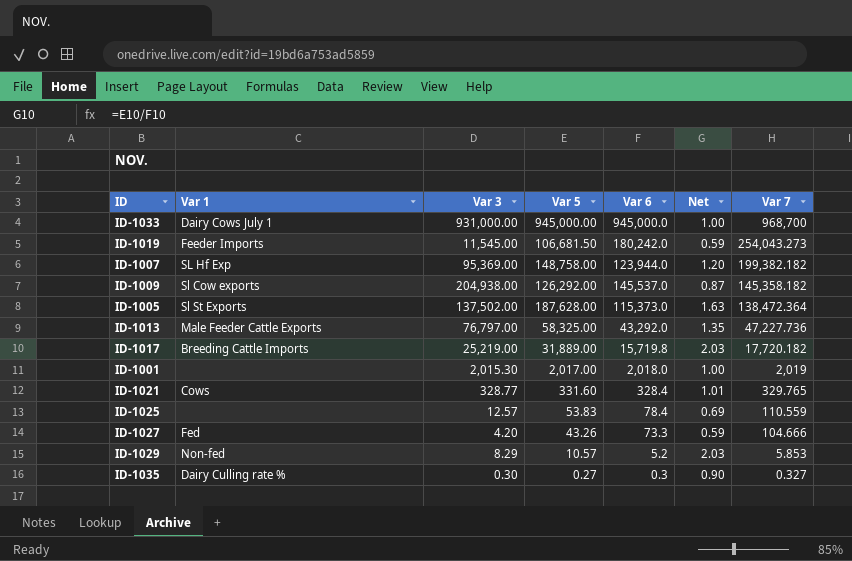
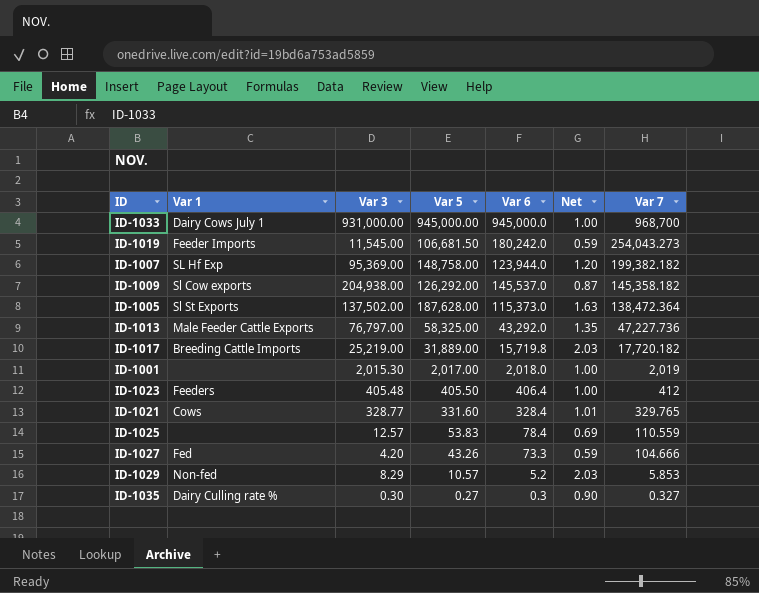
row ID-1023: none -> Feeders | 405.48 | 405.50 | 406.4 | 1.00 | 412

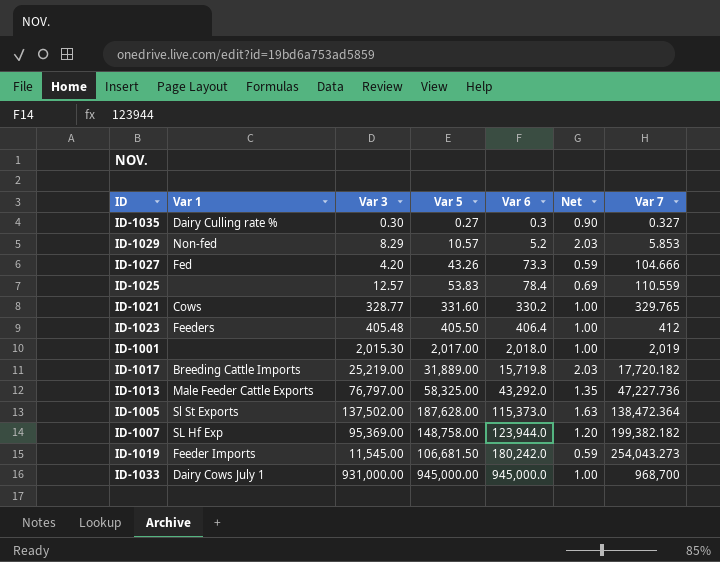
row order: Var 7 descending -> Var 6 ascending
row ID-1009: Sl Cow exports | 204,938.00 | 126,292.00 | 145,537.0 | 0.87 | 145,358.182 -> none
ID-1021 | Var 6: 328.4 -> 330.2
ID-1021 | Net: 1.01 -> 1.00

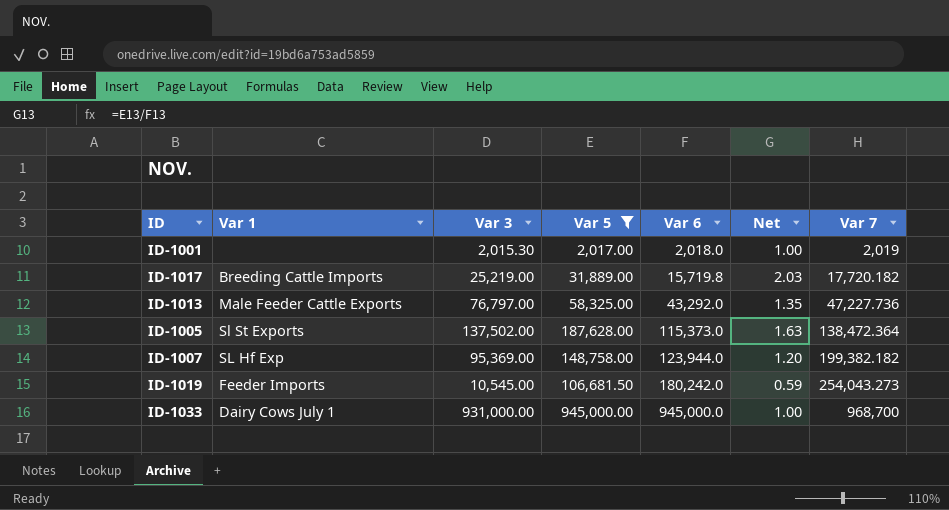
filter: none -> Var 5 >= 2,017.00
ID-1019 | Var 3: 11,545.00 -> 10,545.00

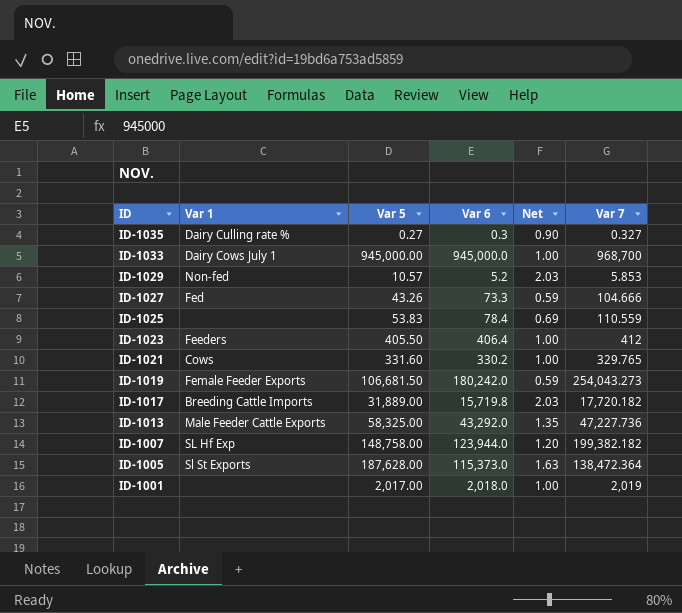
filter: Var 5 >= 2,017.00 -> none
row order: Var 6 ascending -> ID descending
column Var 3 | position: 3 -> none
ID-1019 | Var 1: Feeder Imports -> Female Feeder Exports

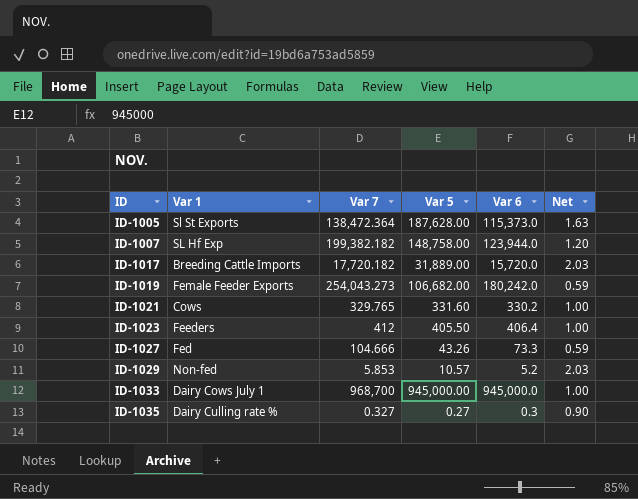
row order: ID descending -> ID ascending
column Var 7 | position: 6 -> 3
row ID-1025: none | 53.83 | 78.4 | 0.69 | 110.559 -> none
row ID-1013: Male Feeder Cattle Exports | 58,325.00 | 43,292.0 | 1.35 | 47,227.736 -> none
row ID-1001: none | 2,017.00 | 2,018.0 | 1.00 | 2,019 -> none
ID-1017 | Var 6: 15,719.8 -> 15,720.0
ID-1019 | Var 5: 106,681.50 -> 106,682.00

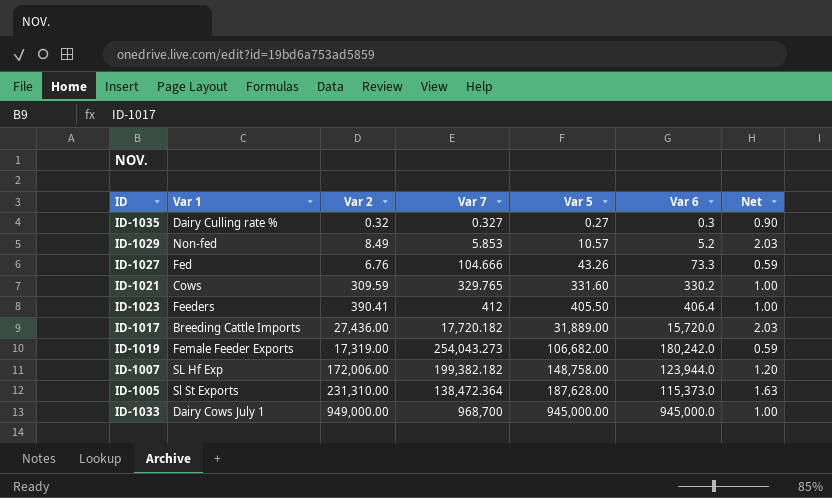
row order: ID ascending -> Var 5 ascending
column Var 2 | position: none -> 3

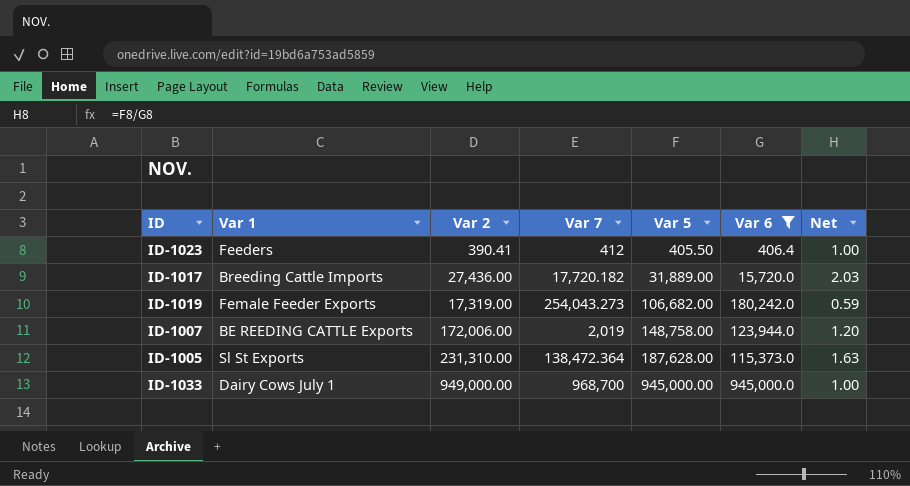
filter: none -> Var 6 >= 406.4
ID-1007 | Var 1: SL Hf Exp -> BE REEDING CATTLE Exports
ID-1007 | Var 7: 199,382.182 -> 2,019

